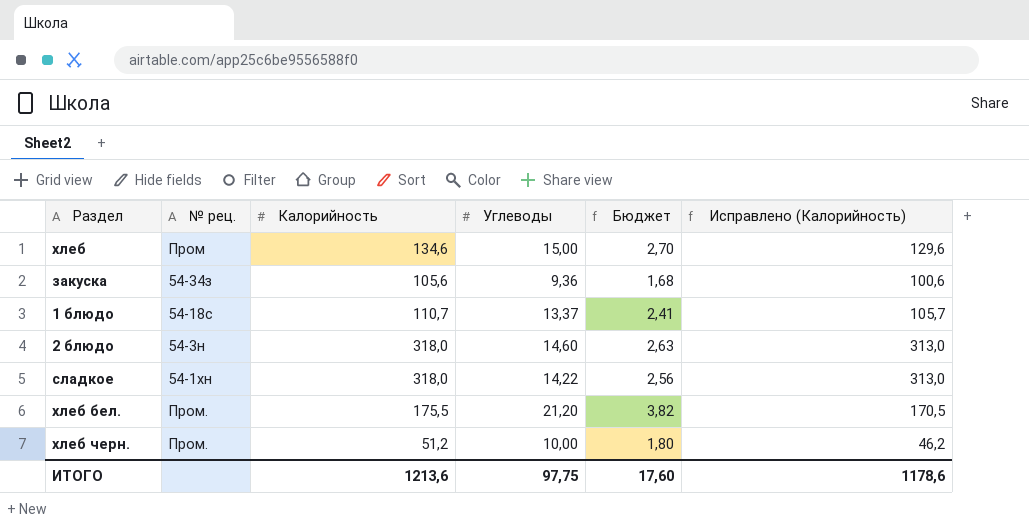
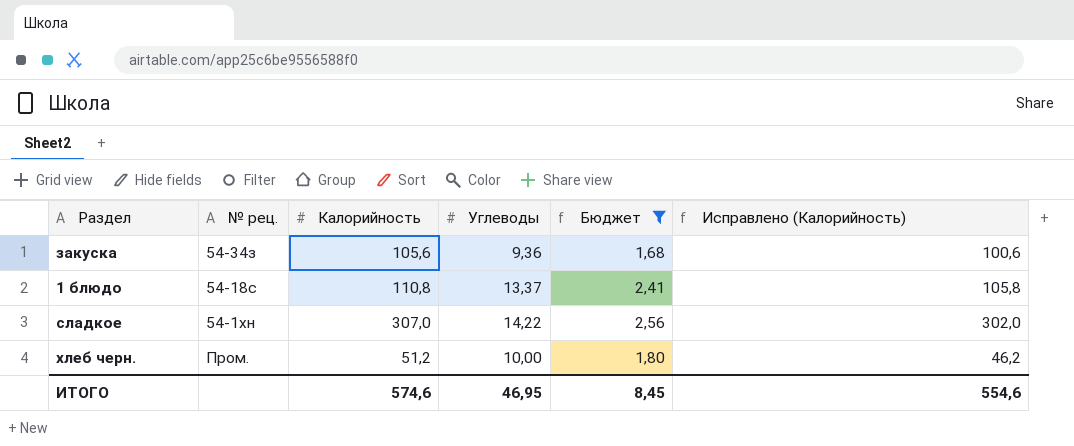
filter: none -> Бюджет <= 2,56
1 блюдо | Калорийность: 110,7 -> 110,8
1 блюдо | Исправлено (Калорийность): 105,7 -> 105,8
сладкое | Калорийность: 318,0 -> 307,0
сладкое | Исправлено (Калорийность): 313,0 -> 302,0
ИТОГО | Калорийность: 1213,6 -> 574,6
ИТОГО | Углеводы: 97,75 -> 46,95
ИТОГО | Бюджет: 17,60 -> 8,45
ИТОГО | Исправлено (Калорийность): 1178,6 -> 554,6

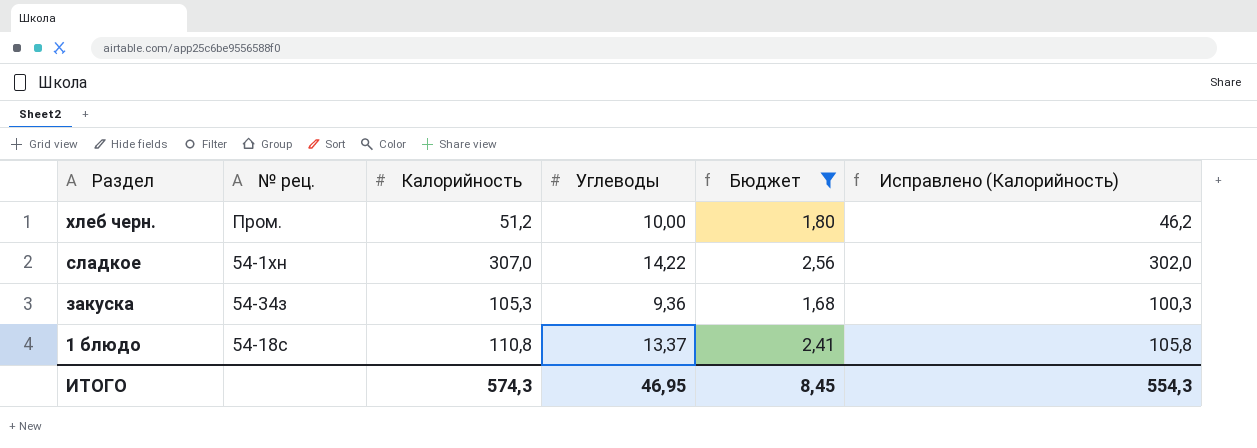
row order: none -> Раздел descending
закуска | Калорийность: 105,6 -> 105,3
закуска | Исправлено (Калорийность): 100,6 -> 100,3
ИТОГО | Калорийность: 574,6 -> 574,3
ИТОГО | Исправлено (Калорийность): 554,6 -> 554,3

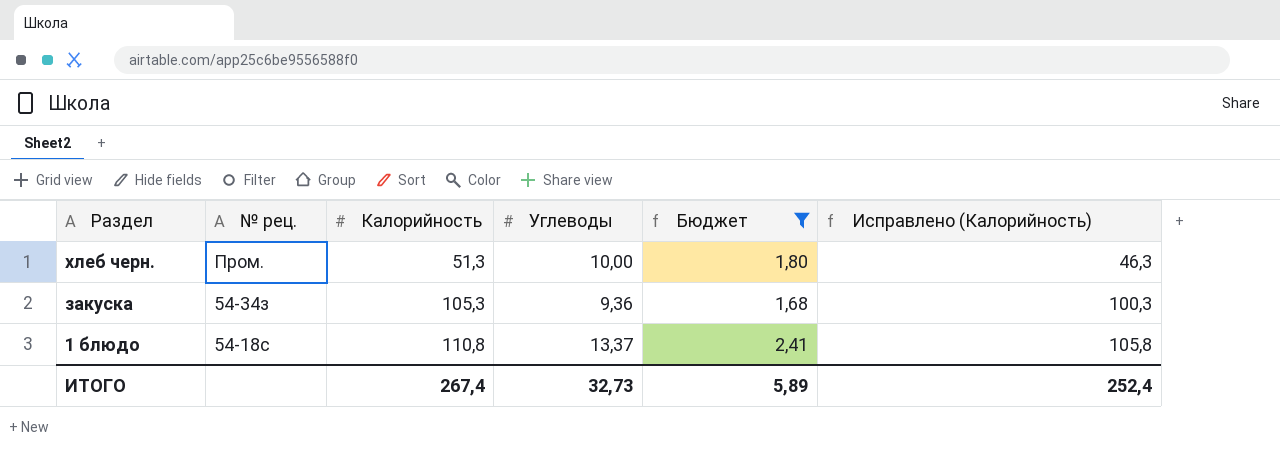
row сладкое: 54-1хн | 307,0 | 14,22 | 2,56 | 302,0 -> none
хлеб черн. | Калорийность: 51,2 -> 51,3
хлеб черн. | Исправлено (Калорийность): 46,2 -> 46,3
ИТОГО | Калорийность: 574,3 -> 267,4
ИТОГО | Углеводы: 46,95 -> 32,73
ИТОГО | Бюджет: 8,45 -> 5,89
ИТОГО | Исправлено (Калорийность): 554,3 -> 252,4

